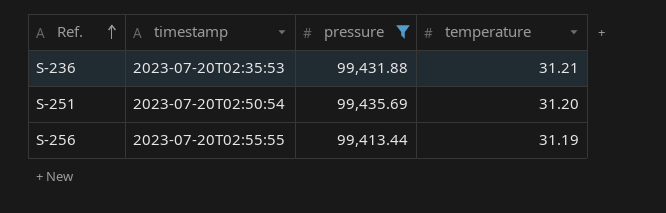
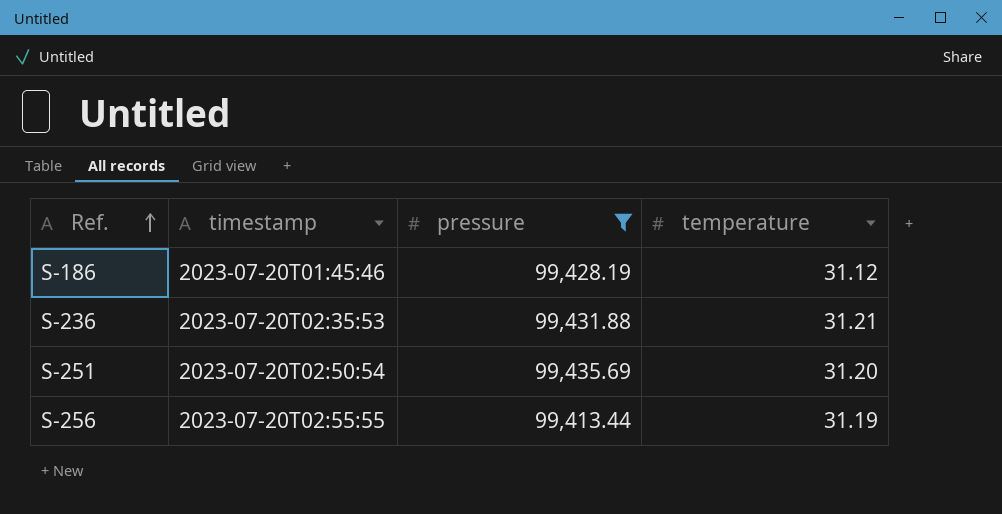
row S-186: none -> 2023-07-20T01:45:46 | 99,428.19 | 31.12

